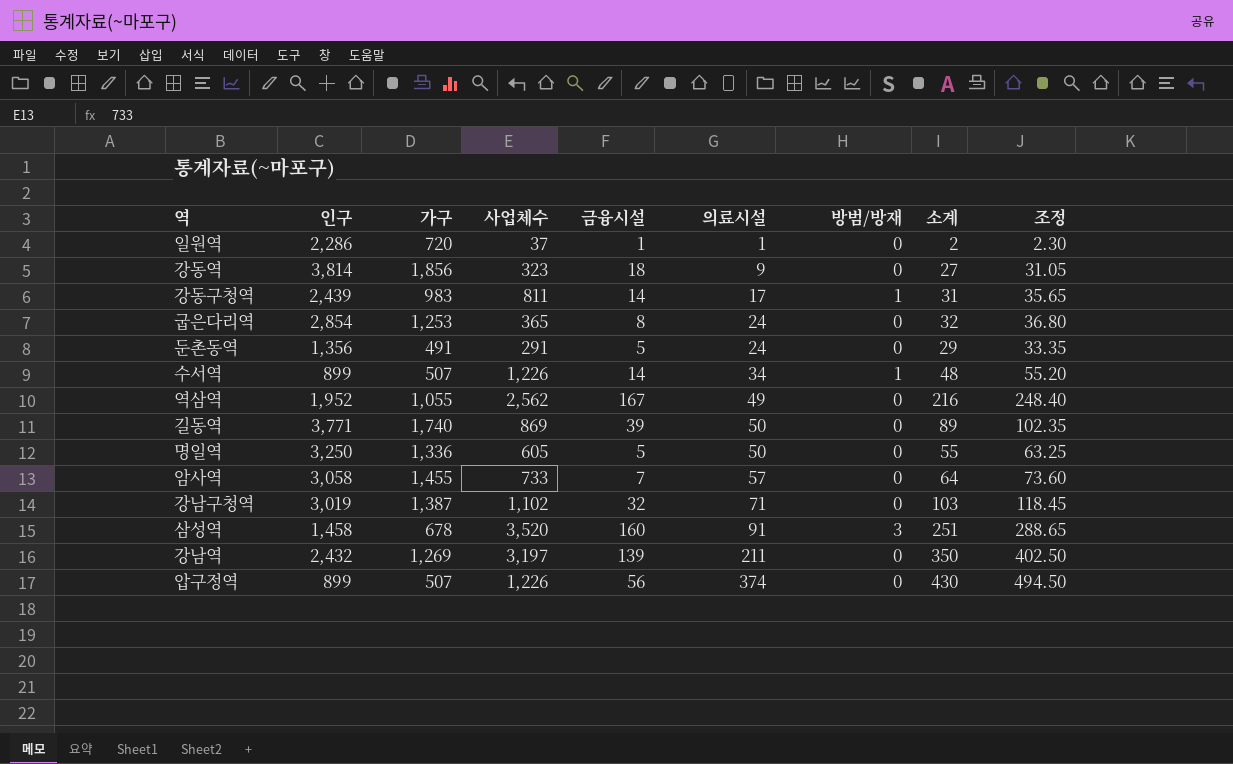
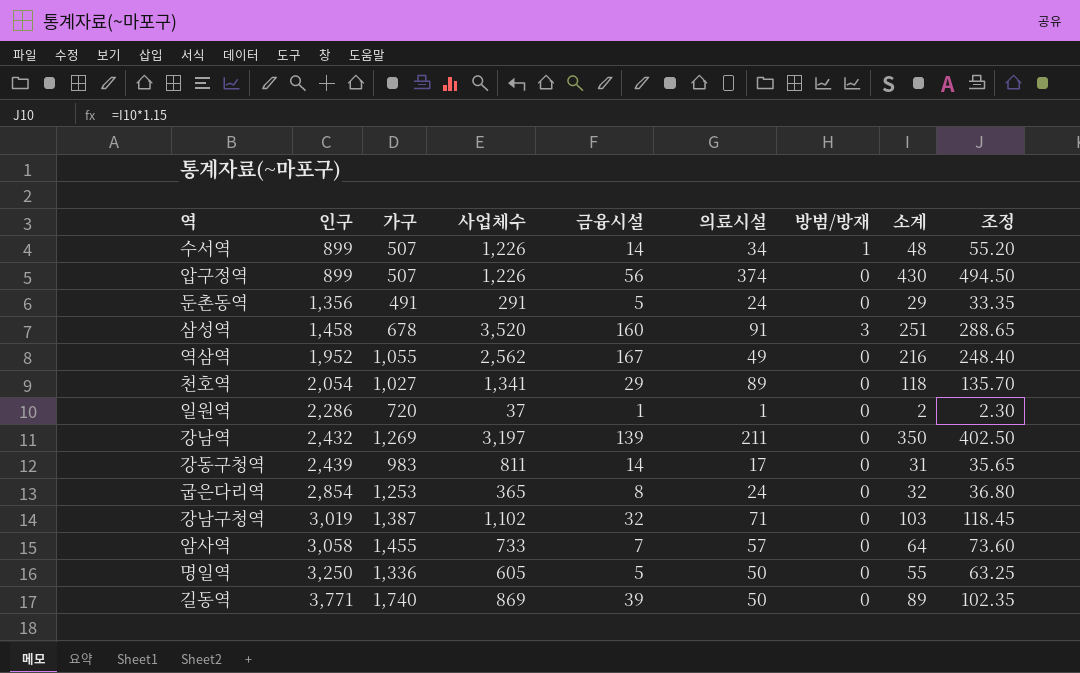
row order: 의료시설 ascending -> 인구 ascending
row 강동역: 3,814 | 1,856 | 323 | 18 | 9 | 0 | 27 | 31.05 -> none
row 천호역: none -> 2,054 | 1,027 | 1,341 | 29 | 89 | 0 | 118 | 135.70
강동구청역 | 방범/방재: 1 -> 0

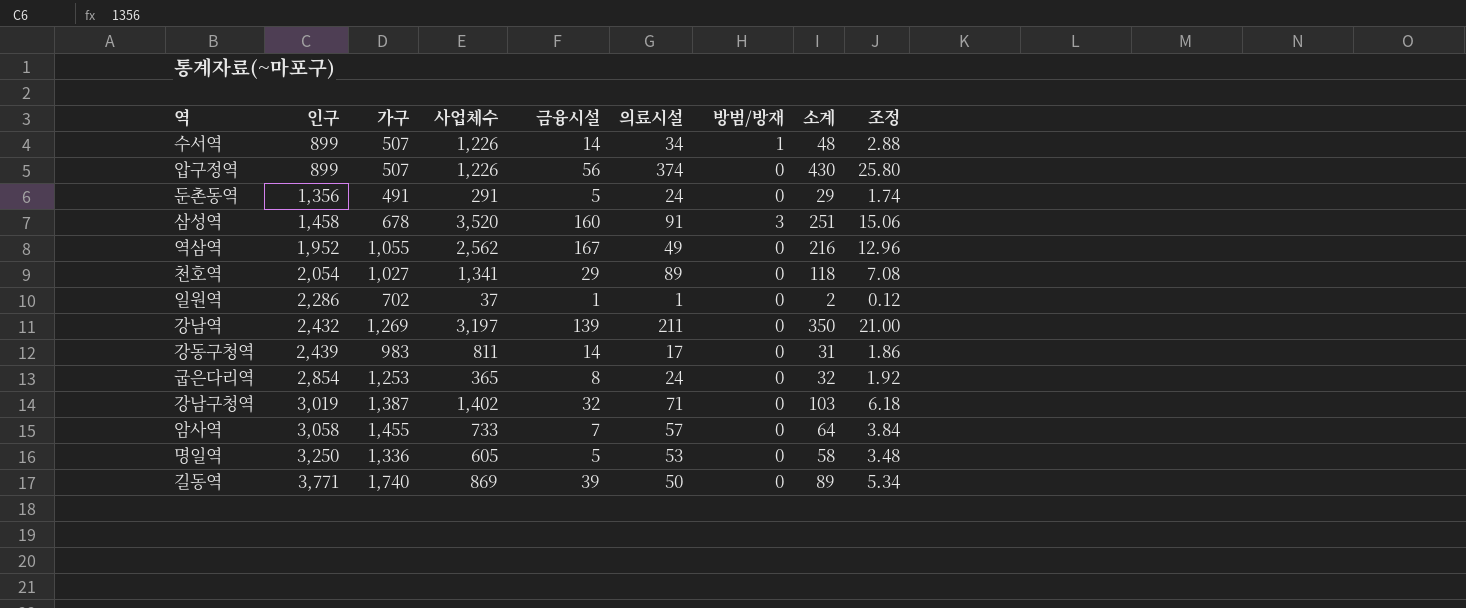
column 조정 | formula: [소계] * 1.15 -> [소계] * 0.06
일원역 | 가구: 720 -> 702
강남구청역 | 사업체수: 1,102 -> 1,402
명일역 | 의료시설: 50 -> 53
명일역 | 소계: 55 -> 58

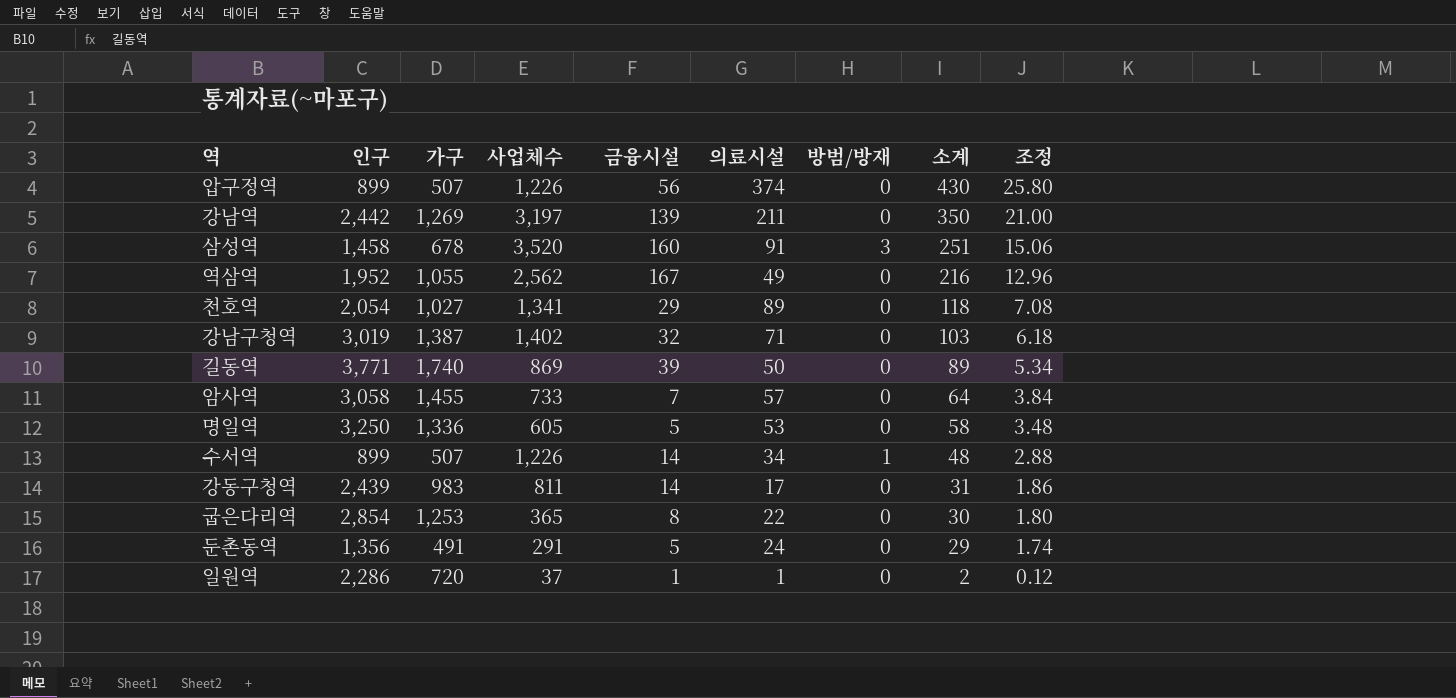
row order: 인구 ascending -> 소계 descending
강남역 | 인구: 2,432 -> 2,442
굽은다리역 | 의료시설: 24 -> 22
굽은다리역 | 소계: 32 -> 30
굽은다리역 | 조정: 1.92 -> 1.80
일원역 | 가구: 702 -> 720

